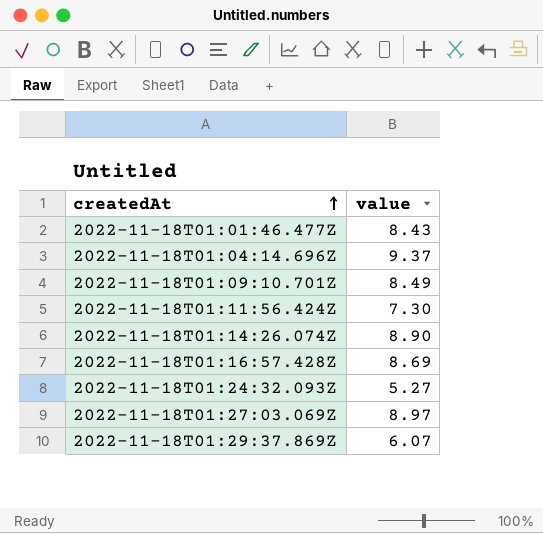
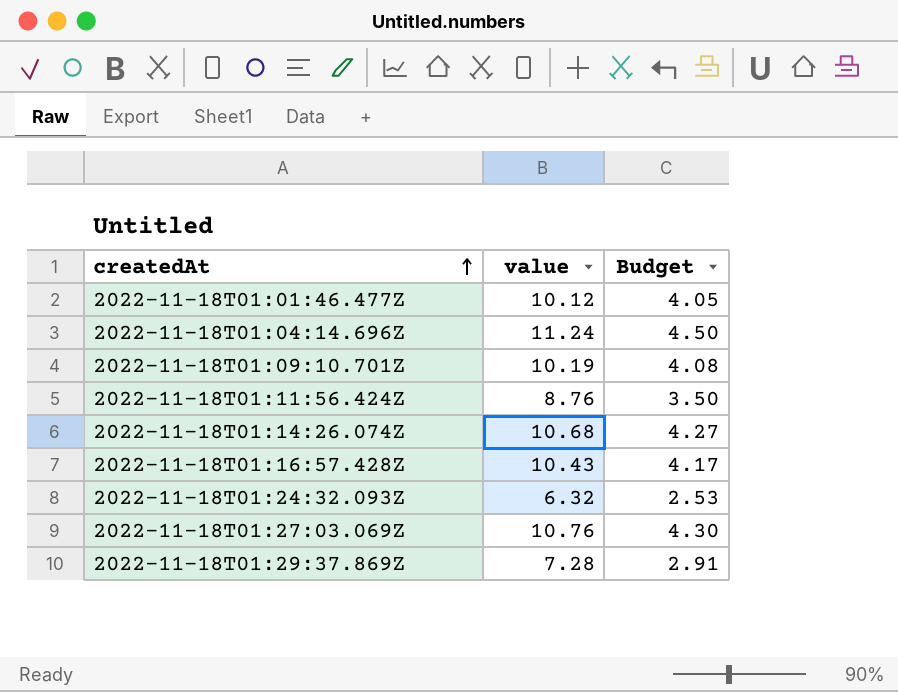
column Budget | formula: none -> [value] * 0.4
2022-11-18T01:01:46.477Z | value: 8.43 -> 10.12
2022-11-18T01:04:14.696Z | value: 9.37 -> 11.24
2022-11-18T01:09:10.701Z | value: 8.49 -> 10.19
2022-11-18T01:11:56.424Z | value: 7.30 -> 8.76
2022-11-18T01:14:26.074Z | value: 8.90 -> 10.68
2022-11-18T01:16:57.428Z | value: 8.69 -> 10.43
2022-11-18T01:24:32.093Z | value: 5.27 -> 6.32
2022-11-18T01:27:03.069Z | value: 8.97 -> 10.76
2022-11-18T01:29:37.869Z | value: 6.07 -> 7.28

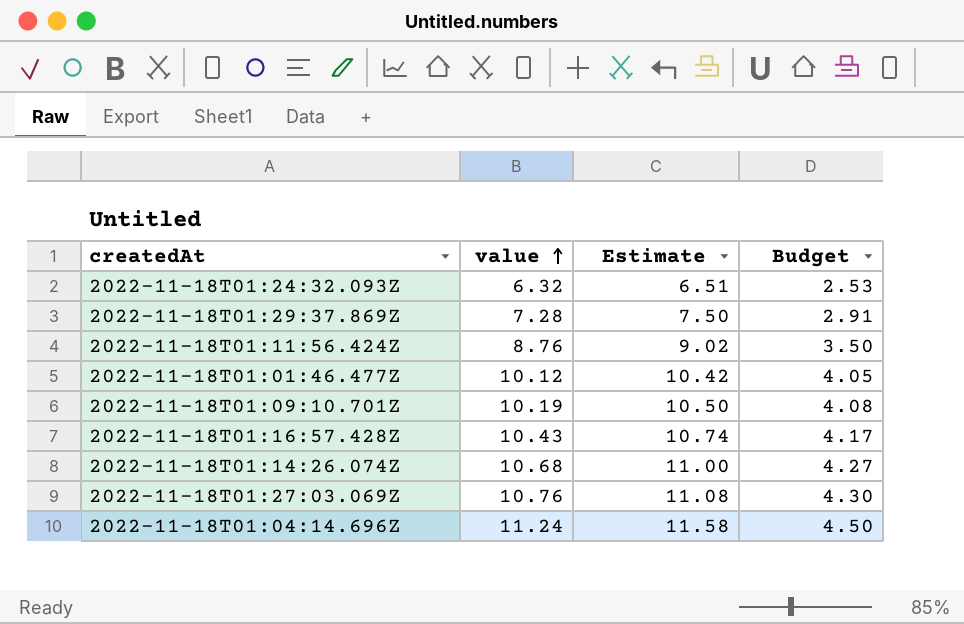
row order: createdAt ascending -> value ascending
column Estimate | formula: none -> [value] * 1.03

